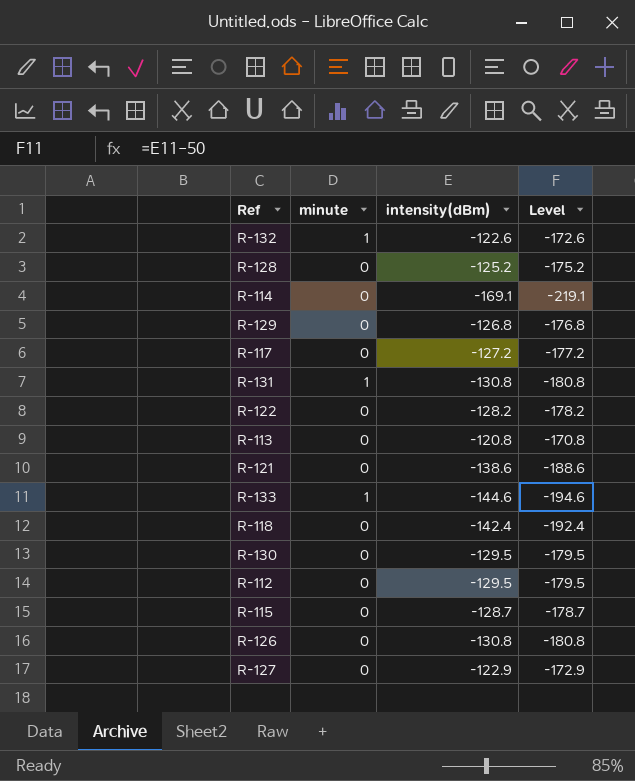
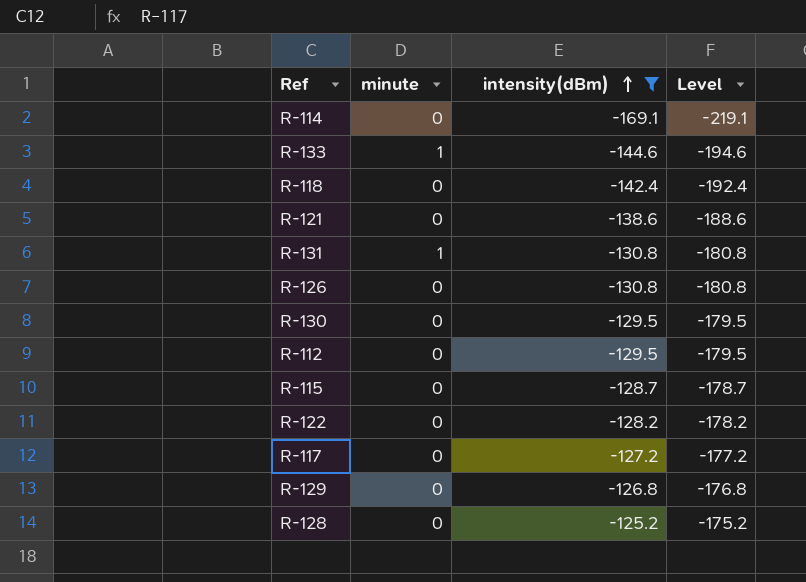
filter: none -> intensity(dBm) <= -125.2
row order: none -> intensity(dBm) ascending

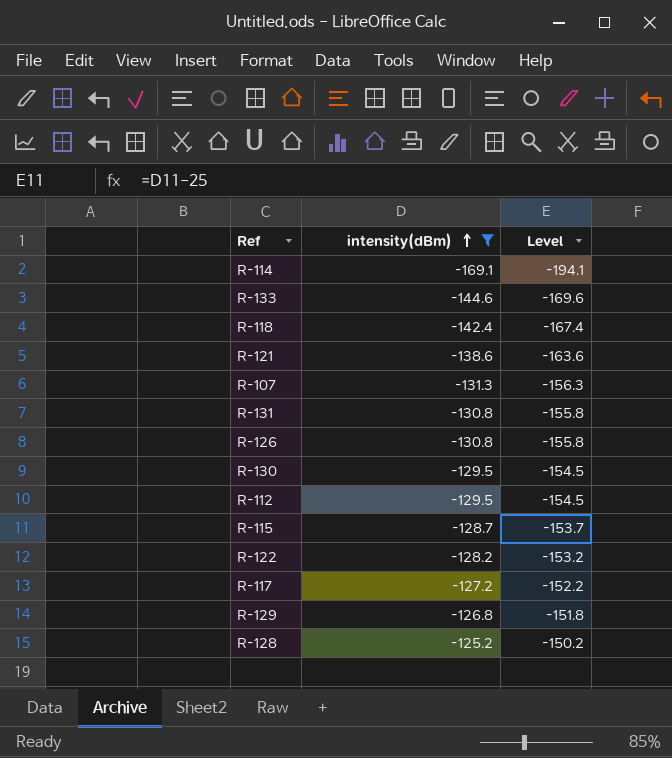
column minute | position: 2 -> none
column Level | formula: [intensity(dBm)] - 50 -> [intensity(dBm)] - 25
row R-107: none -> -131.3 | -156.3

